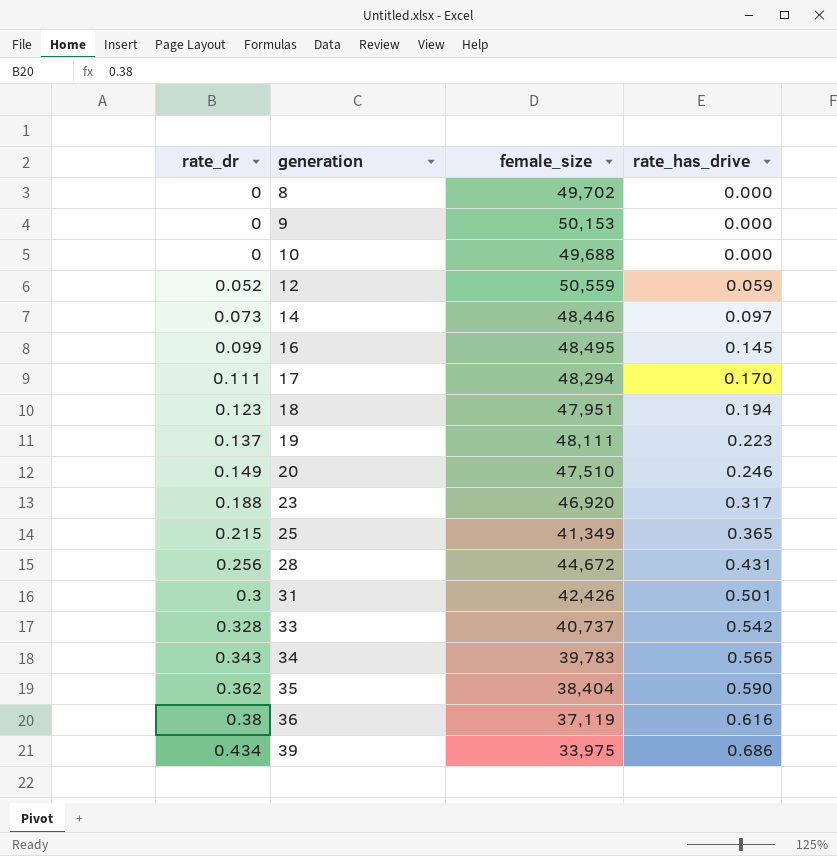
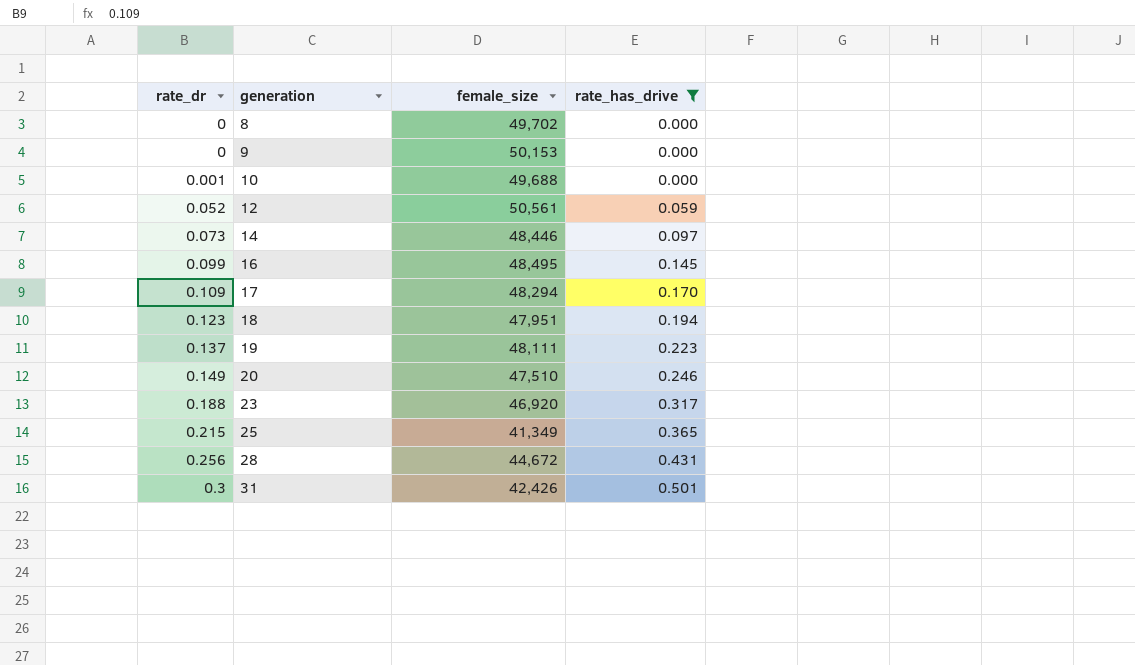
filter: none -> rate_has_drive <= 0.501
10 | rate_dr: 0 -> 0.001
12 | female_size: 50,559 -> 50,561
17 | rate_dr: 0.111 -> 0.109

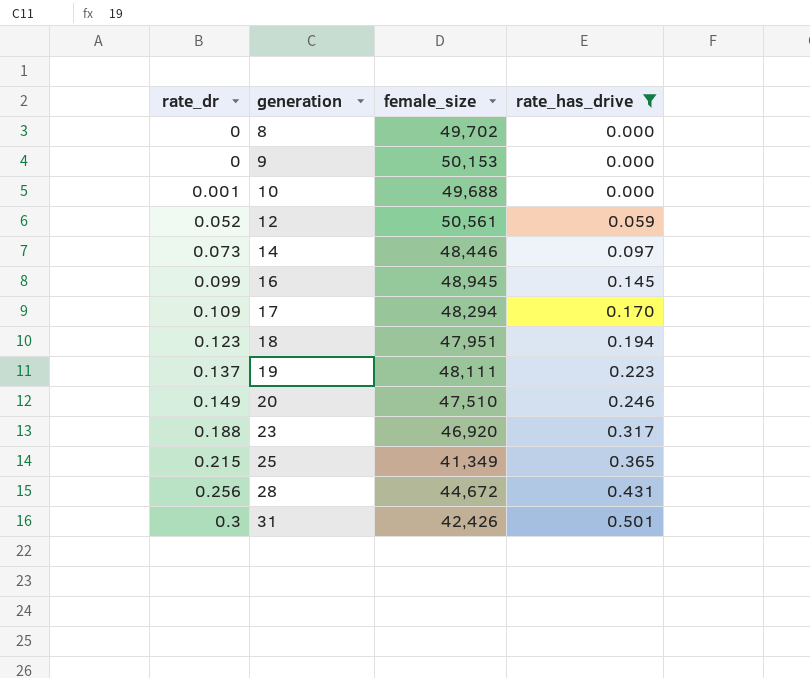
16 | female_size: 48,495 -> 48,945

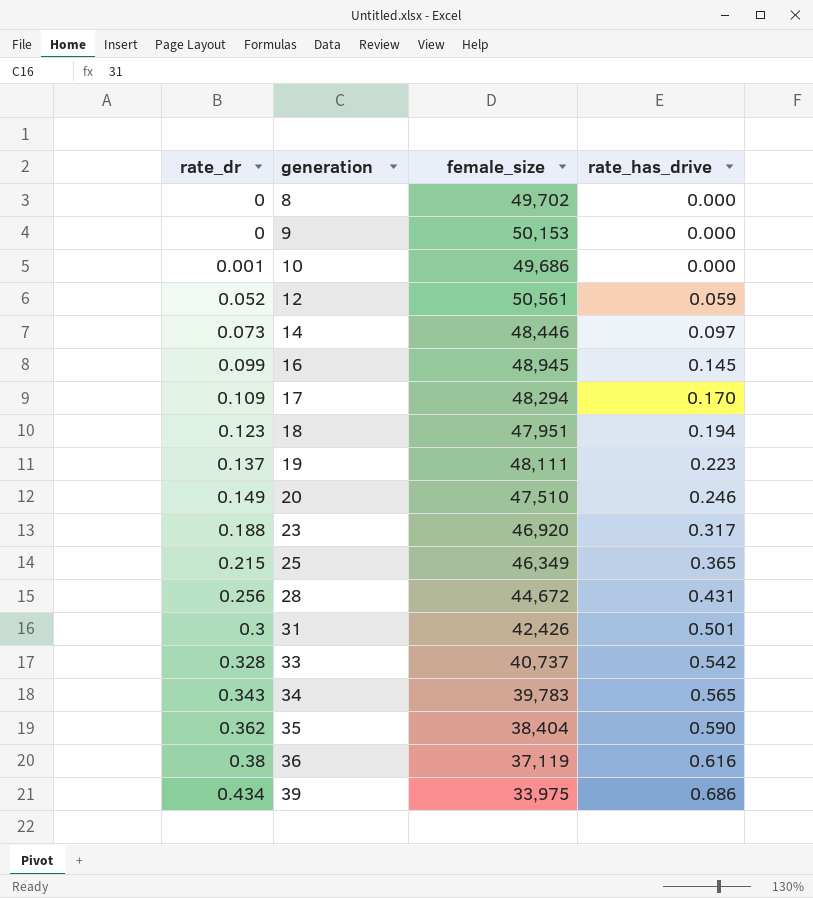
filter: rate_has_drive <= 0.501 -> none
10 | female_size: 49,688 -> 49,686
25 | female_size: 41,349 -> 46,349

